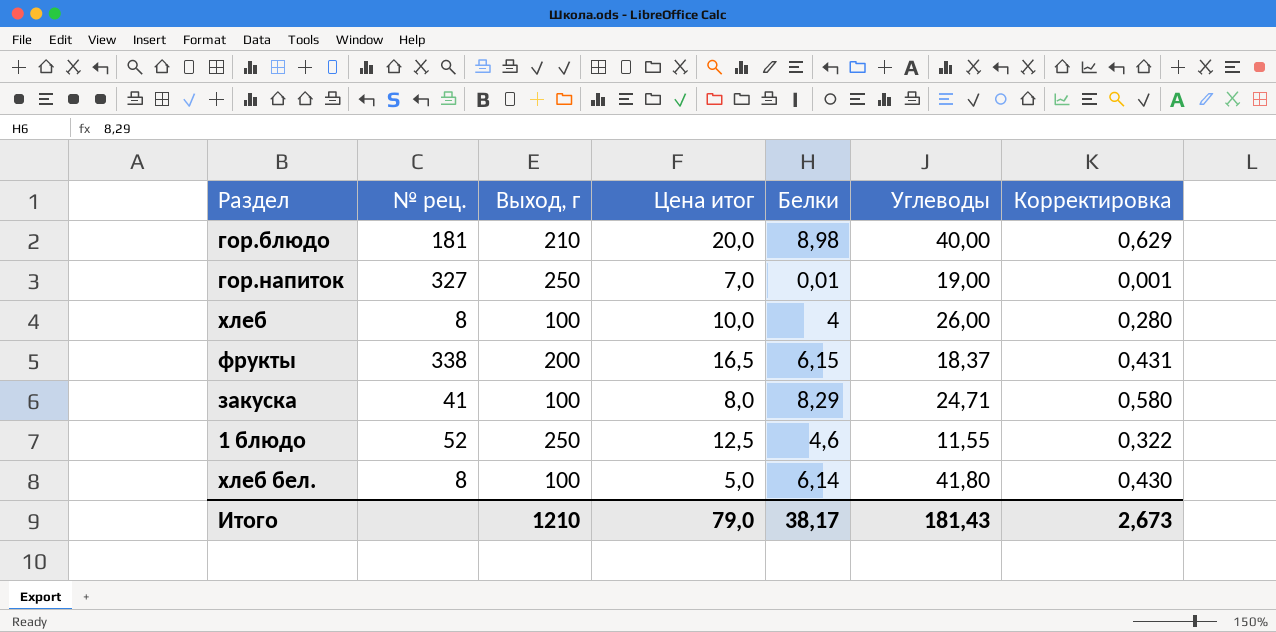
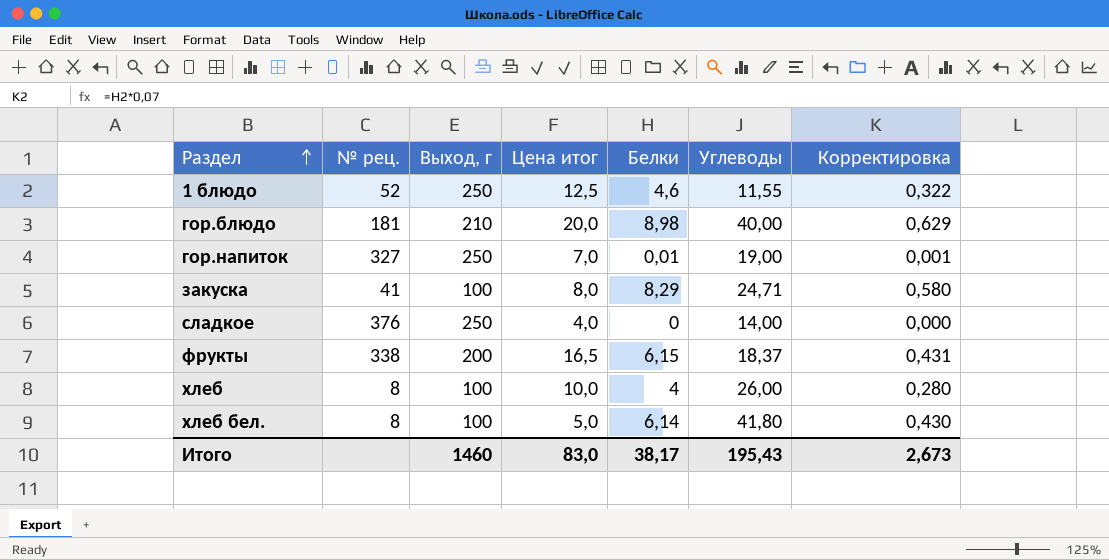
row order: none -> Раздел ascending
row сладкое: none -> 376 | 250 | 4,0 | 0 | 14,00 | 0,000
Итого | Выход, г: 1210 -> 1460
Итого | Цена итог: 79,0 -> 83,0
Итого | Углеводы: 181,43 -> 195,43

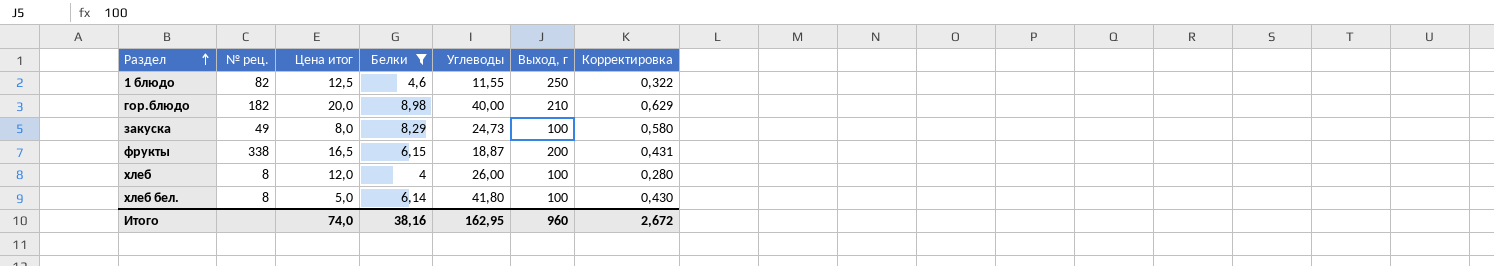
filter: none -> Белки >= 4
column Выход, г | position: 3 -> 6
1 блюдо | № рец.: 52 -> 82
гор.блюдо | № рец.: 181 -> 182
закуска | № рец.: 41 -> 49
закуска | Углеводы: 24,71 -> 24,73
фрукты | Углеводы: 18,37 -> 18,87
хлеб | Цена итог: 10,0 -> 12,0
Итого | Цена итог: 83,0 -> 74,0
Итого | Белки: 38,17 -> 38,16
Итого | Углеводы: 195,43 -> 162,95
Итого | Выход, г: 1460 -> 960
Итого | Корректировка: 2,673 -> 2,672

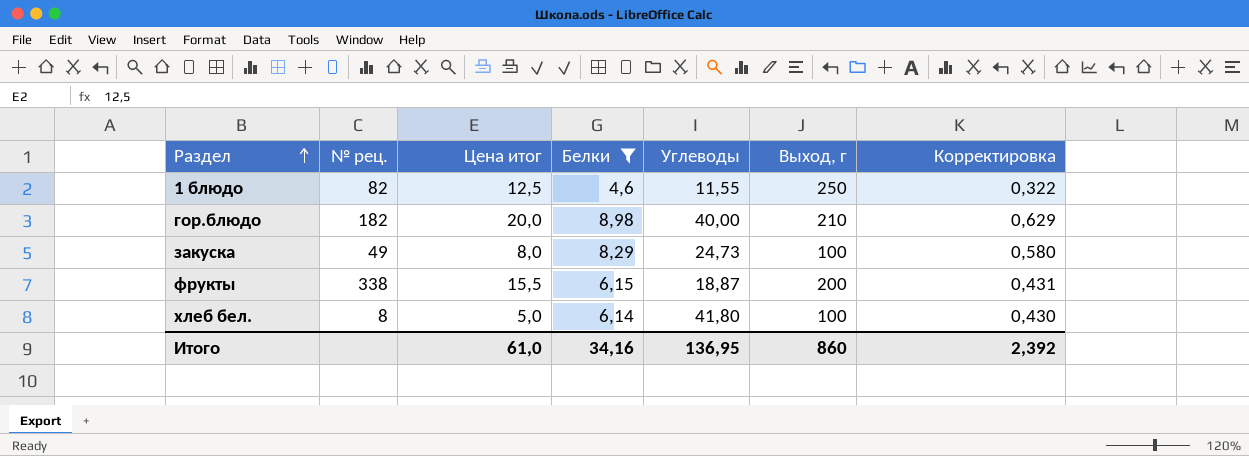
row хлеб: 8 | 12,0 | 4 | 26,00 | 100 | 0,280 -> none
фрукты | Цена итог: 16,5 -> 15,5
Итого | Цена итог: 74,0 -> 61,0
Итого | Белки: 38,16 -> 34,16
Итого | Углеводы: 162,95 -> 136,95
Итого | Выход, г: 960 -> 860
Итого | Корректировка: 2,672 -> 2,392

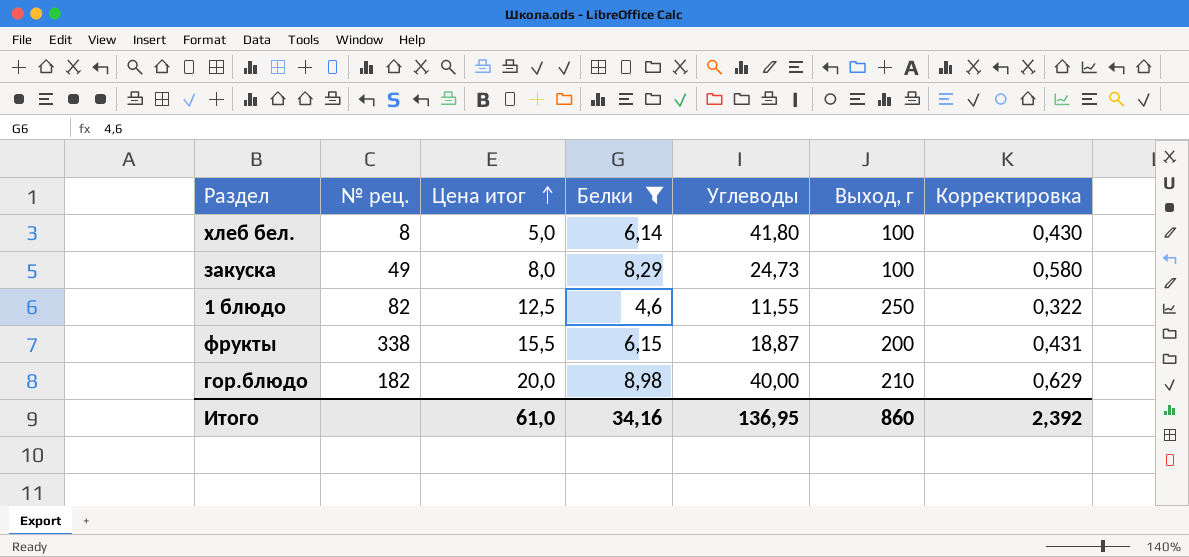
row order: Раздел ascending -> Цена итог ascending

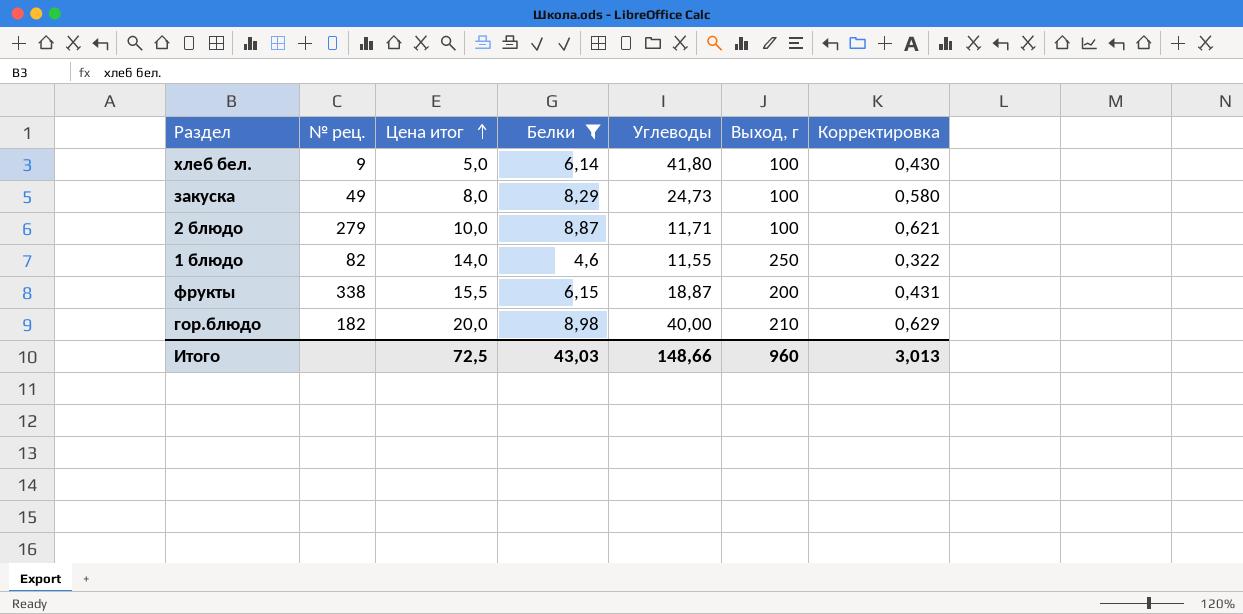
хлеб бел. | № рец.: 8 -> 9
row 2 блюдо: none -> 279 | 10,0 | 8,87 | 11,71 | 100 | 0,621
1 блюдо | Цена итог: 12,5 -> 14,0
Итого | Цена итог: 61,0 -> 72,5
Итого | Белки: 34,16 -> 43,03
Итого | Углеводы: 136,95 -> 148,66
Итого | Выход, г: 860 -> 960
Итого | Корректировка: 2,392 -> 3,013

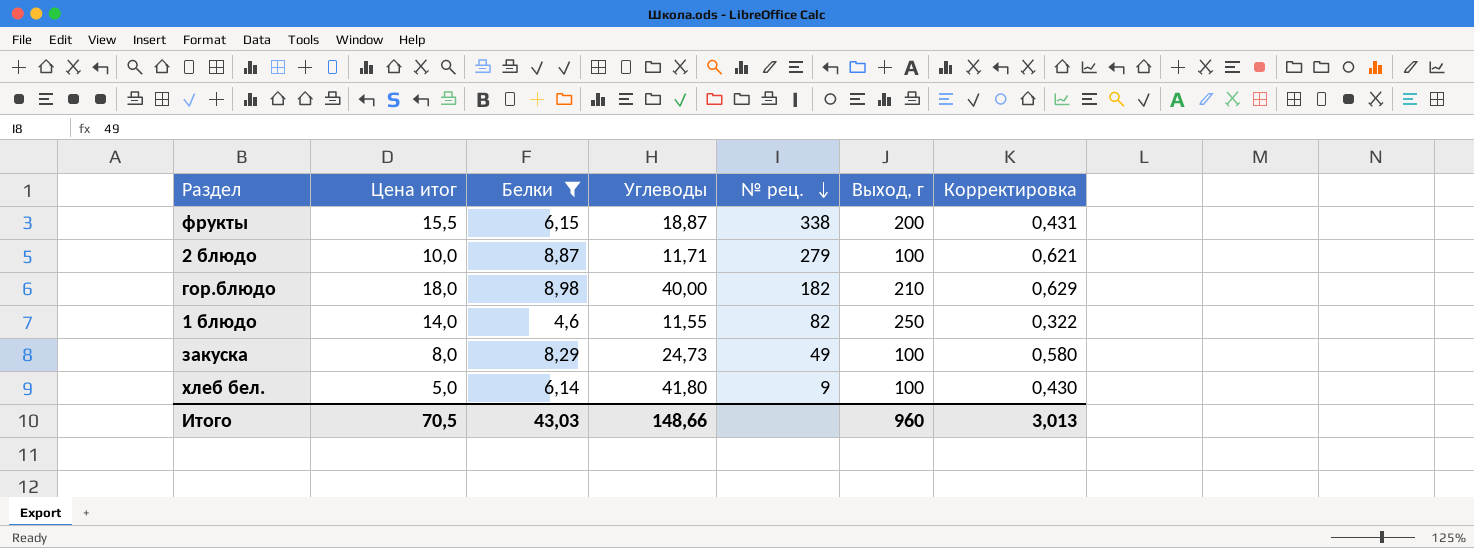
row order: Цена итог ascending -> № рец. descending
column № рец. | position: 2 -> 5
гор.блюдо | Цена итог: 20,0 -> 18,0
Итого | Цена итог: 72,5 -> 70,5

